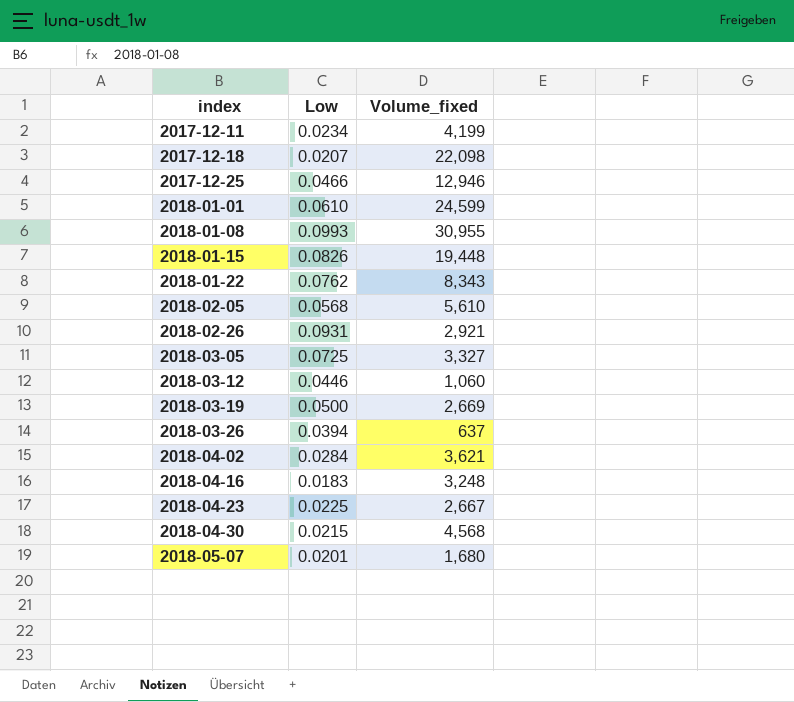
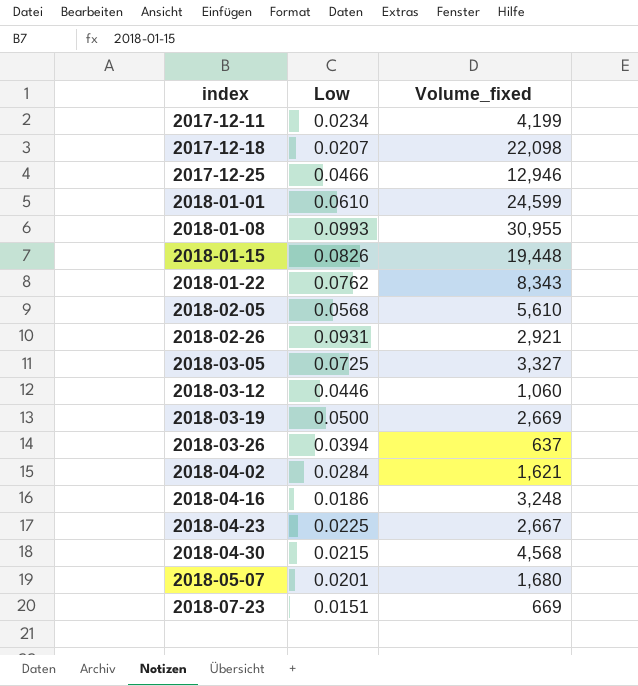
2018-04-02 | Volume_fixed: 3,621 -> 1,621
2018-04-16 | Low: 0.0183 -> 0.0186
row 2018-07-23: none -> 0.0151 | 669

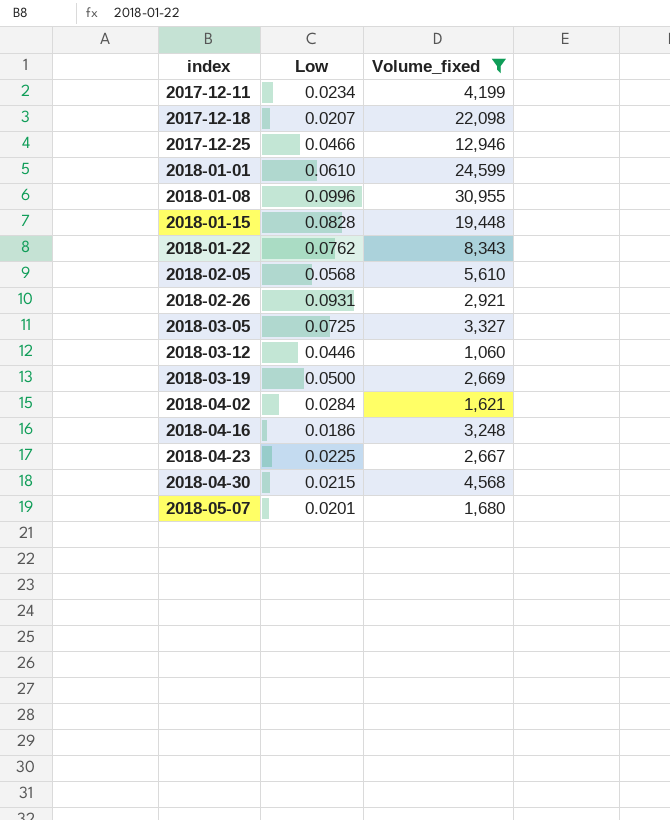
filter: none -> Volume_fixed >= 1,060
2018-01-08 | Low: 0.0993 -> 0.0996
2018-01-15 | Low: 0.0826 -> 0.0828

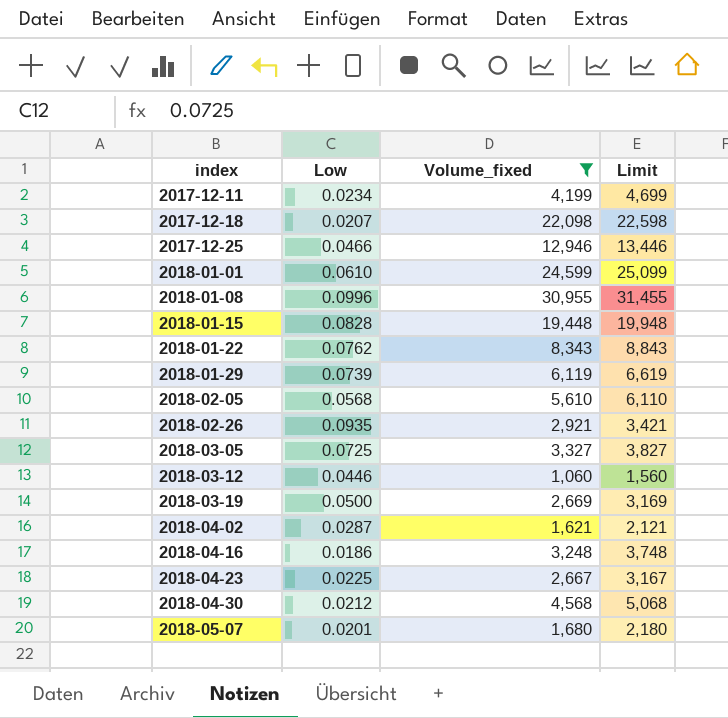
column Limit | formula: none -> [Volume_fixed] + 500
row 2018-01-29: none -> 0.0739 | 6,119 | 6,619
2018-02-26 | Low: 0.0931 -> 0.0935
2018-04-02 | Low: 0.0284 -> 0.0287
2018-04-30 | Low: 0.0215 -> 0.0212

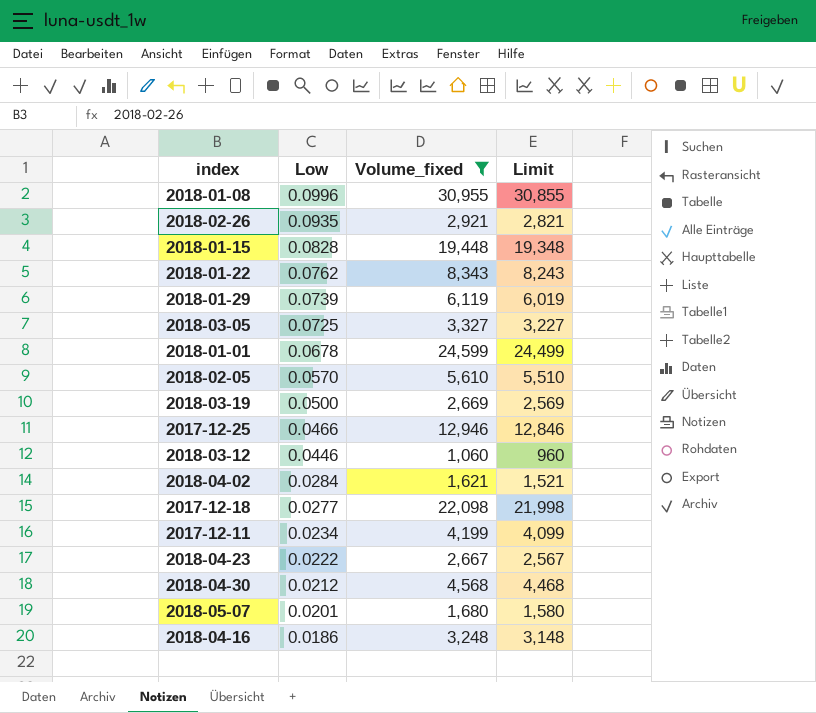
row order: index ascending -> Low descending
column Limit | formula: [Volume_fixed] + 500 -> [Volume_fixed] - 100
2018-01-01 | Low: 0.0610 -> 0.0678
2018-02-05 | Low: 0.0568 -> 0.0570
2018-04-02 | Low: 0.0287 -> 0.0284
2017-12-18 | Low: 0.0207 -> 0.0277
2018-04-23 | Low: 0.0225 -> 0.0222

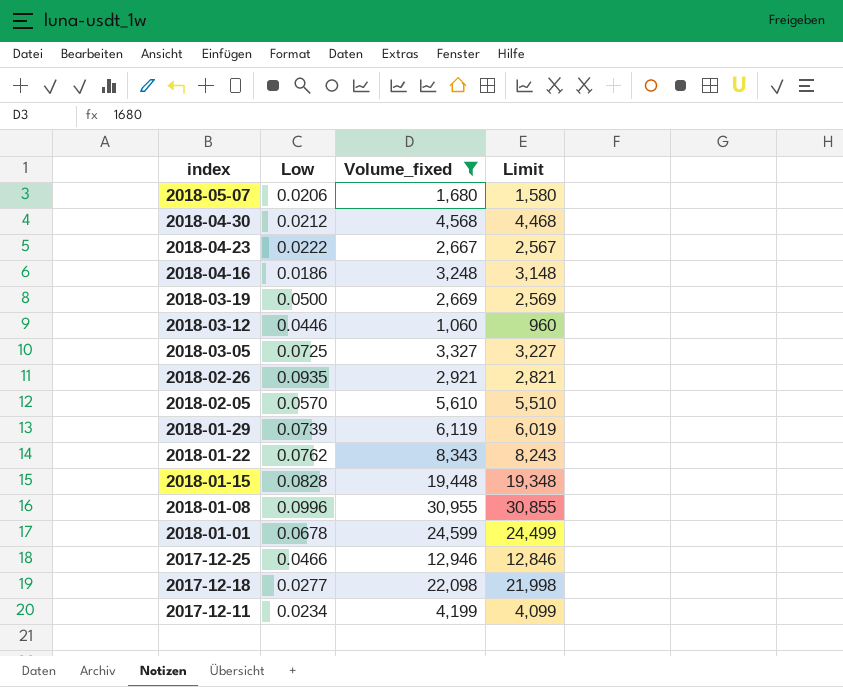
row order: Low descending -> index descending
row 2018-04-02: 0.0284 | 1,621 | 1,521 -> none
2018-05-07 | Low: 0.0201 -> 0.0206

